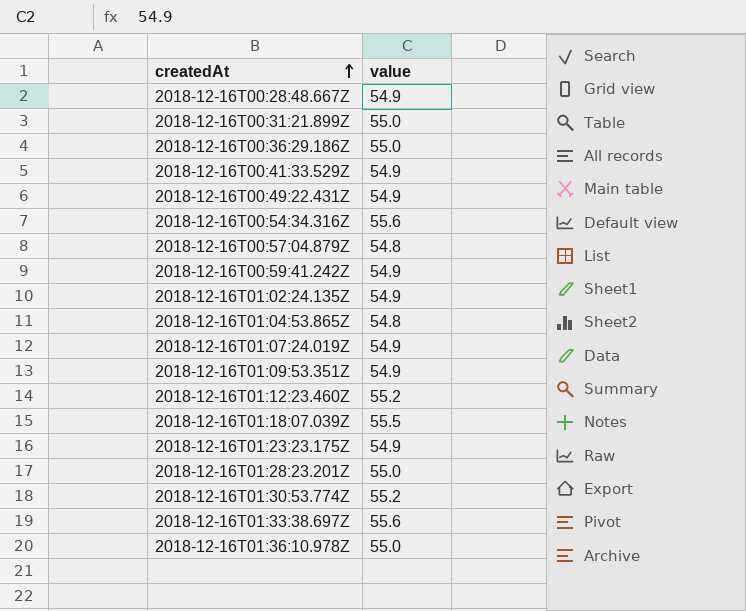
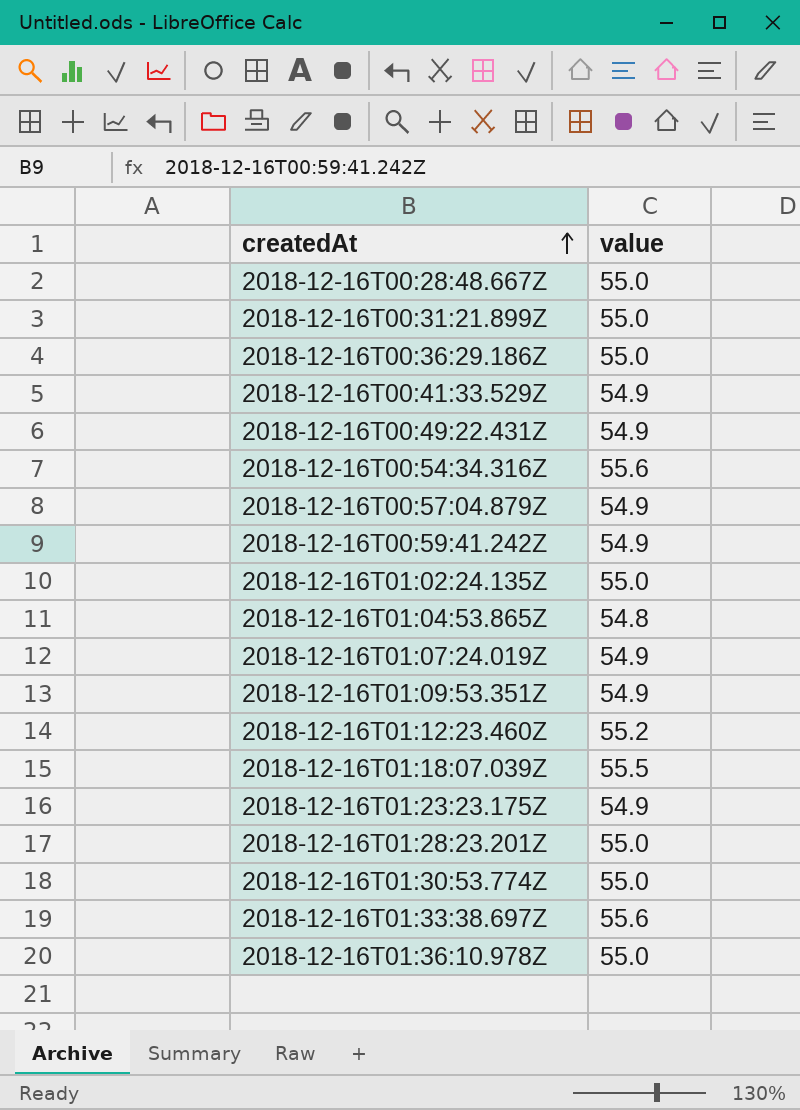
2018-12-16T00:28:48.667Z | value: 54.9 -> 55.0
2018-12-16T00:57:04.879Z | value: 54.8 -> 54.9
2018-12-16T01:02:24.135Z | value: 54.9 -> 55.0
2018-12-16T01:30:53.774Z | value: 55.2 -> 55.0

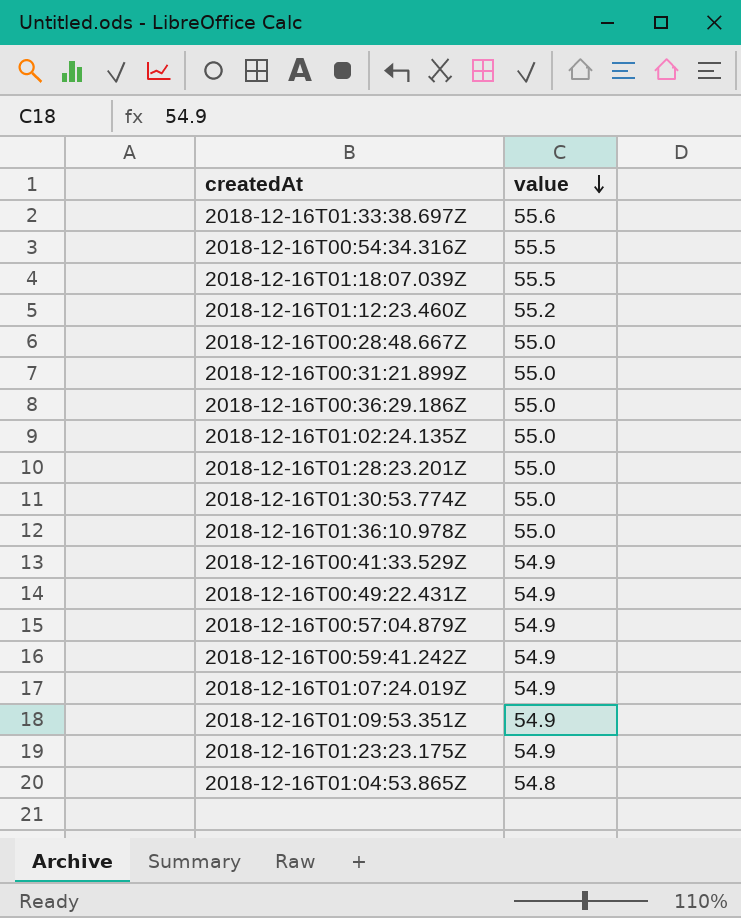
row order: createdAt ascending -> value descending
2018-12-16T00:54:34.316Z | value: 55.6 -> 55.5

